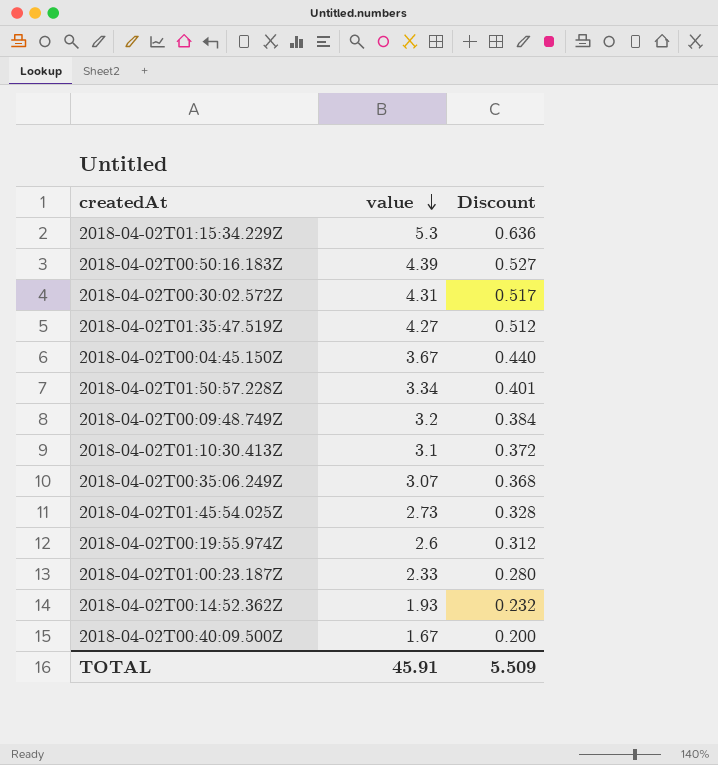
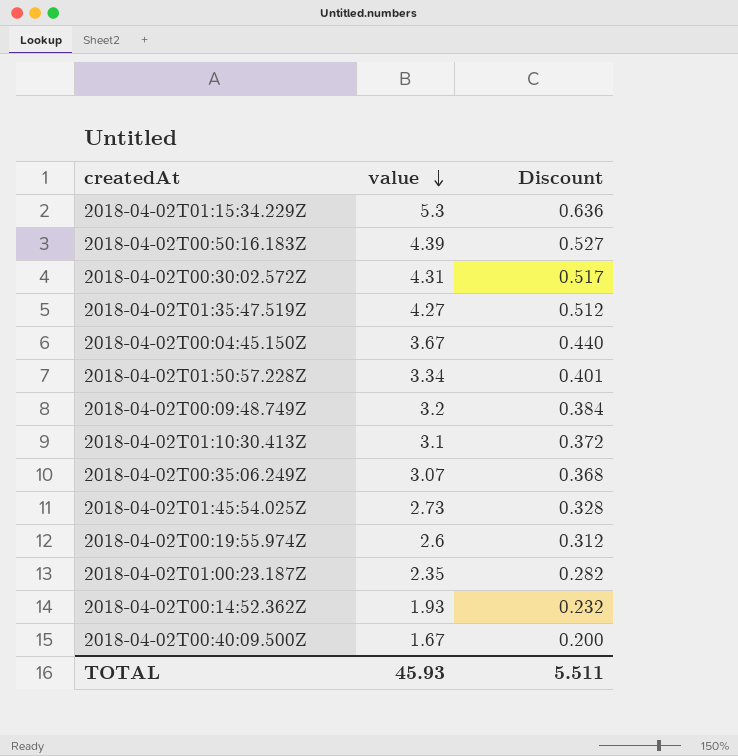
2018-04-02T01:00:23.187Z | value: 2.33 -> 2.35
2018-04-02T01:00:23.187Z | Discount: 0.280 -> 0.282
TOTAL | value: 45.91 -> 45.93
TOTAL | Discount: 5.509 -> 5.511

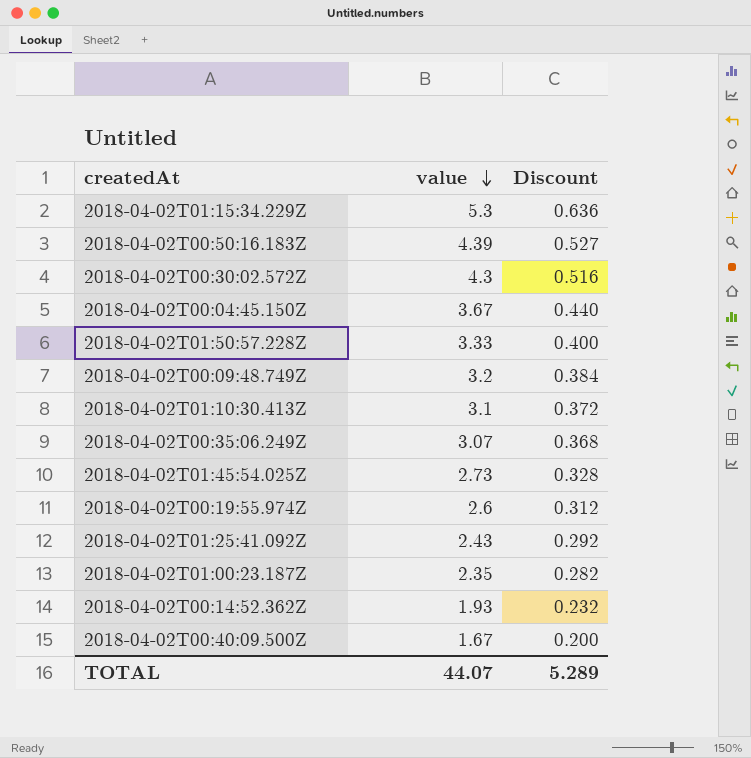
row 2018-04-02T01:35:47.519Z: 4.27 | 0.512 -> none
2018-04-02T00:30:02.572Z | value: 4.31 -> 4.3
2018-04-02T00:30:02.572Z | Discount: 0.517 -> 0.516
2018-04-02T01:50:57.228Z | value: 3.34 -> 3.33
2018-04-02T01:50:57.228Z | Discount: 0.401 -> 0.400
row 2018-04-02T01:25:41.092Z: none -> 2.43 | 0.292
TOTAL | value: 45.93 -> 44.07
TOTAL | Discount: 5.511 -> 5.289

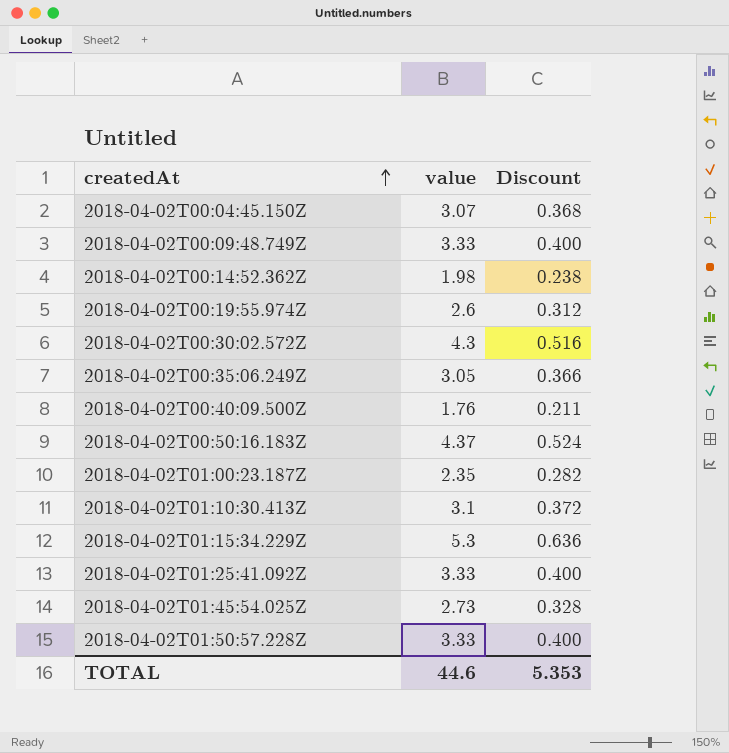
row order: value descending -> createdAt ascending
2018-04-02T00:04:45.150Z | value: 3.67 -> 3.07
2018-04-02T00:04:45.150Z | Discount: 0.440 -> 0.368
2018-04-02T00:09:48.749Z | value: 3.2 -> 3.33
2018-04-02T00:09:48.749Z | Discount: 0.384 -> 0.400
2018-04-02T00:14:52.362Z | value: 1.93 -> 1.98
2018-04-02T00:14:52.362Z | Discount: 0.232 -> 0.238
2018-04-02T00:35:06.249Z | value: 3.07 -> 3.05
2018-04-02T00:35:06.249Z | Discount: 0.368 -> 0.366
2018-04-02T00:40:09.500Z | value: 1.67 -> 1.76
2018-04-02T00:40:09.500Z | Discount: 0.200 -> 0.211
2018-04-02T00:50:16.183Z | value: 4.39 -> 4.37
2018-04-02T00:50:16.183Z | Discount: 0.527 -> 0.524
2018-04-02T01:25:41.092Z | value: 2.43 -> 3.33
2018-04-02T01:25:41.092Z | Discount: 0.292 -> 0.400
TOTAL | value: 44.07 -> 44.6
TOTAL | Discount: 5.289 -> 5.353

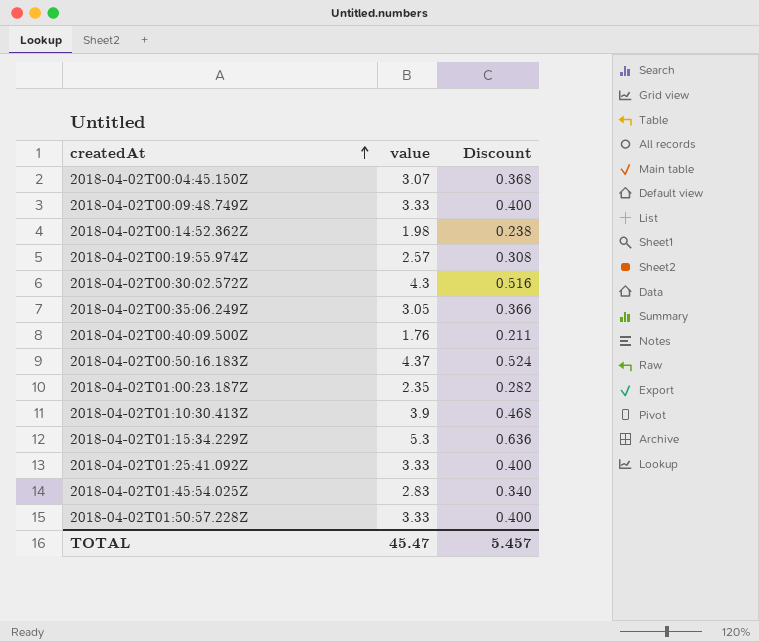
2018-04-02T00:19:55.974Z | value: 2.6 -> 2.57
2018-04-02T00:19:55.974Z | Discount: 0.312 -> 0.308
2018-04-02T01:10:30.413Z | value: 3.1 -> 3.9
2018-04-02T01:10:30.413Z | Discount: 0.372 -> 0.468
2018-04-02T01:45:54.025Z | value: 2.73 -> 2.83
2018-04-02T01:45:54.025Z | Discount: 0.328 -> 0.340
TOTAL | value: 44.6 -> 45.47
TOTAL | Discount: 5.353 -> 5.457

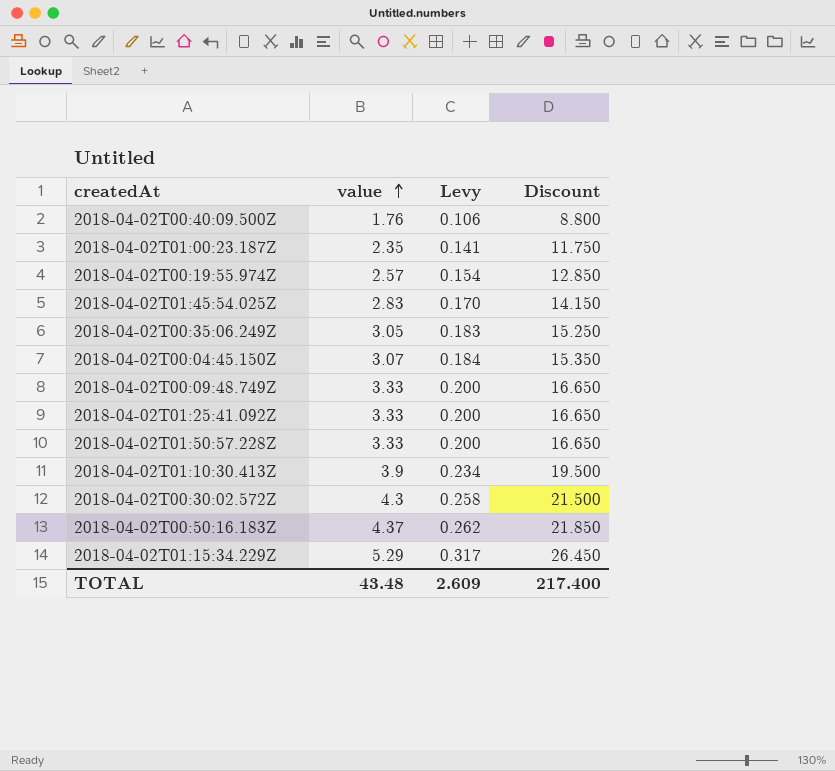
row order: createdAt ascending -> value ascending
column Levy | formula: none -> [value] * 0.06
column Discount | formula: [value] * 0.12 -> [value] * 5
row 2018-04-02T00:14:52.362Z: 1.98 | 0.238 -> none
2018-04-02T01:15:34.229Z | value: 5.3 -> 5.29
TOTAL | value: 45.47 -> 43.48
TOTAL | Discount: 5.457 -> 217.400

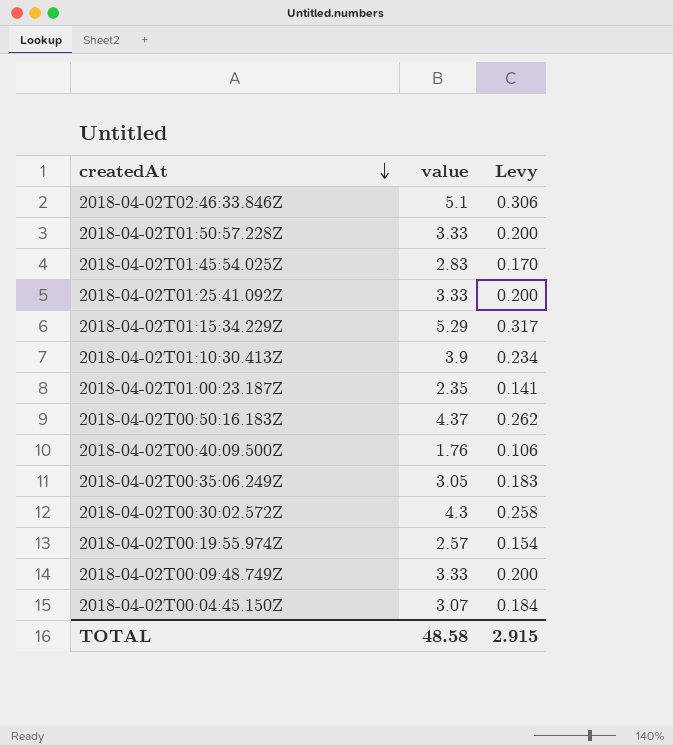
row order: value ascending -> createdAt descending
column Discount | formula: [value] * 5 -> none
row 2018-04-02T02:46:33.846Z: none -> 5.1 | 0.306
TOTAL | value: 43.48 -> 48.58
TOTAL | Levy: 2.609 -> 2.915

